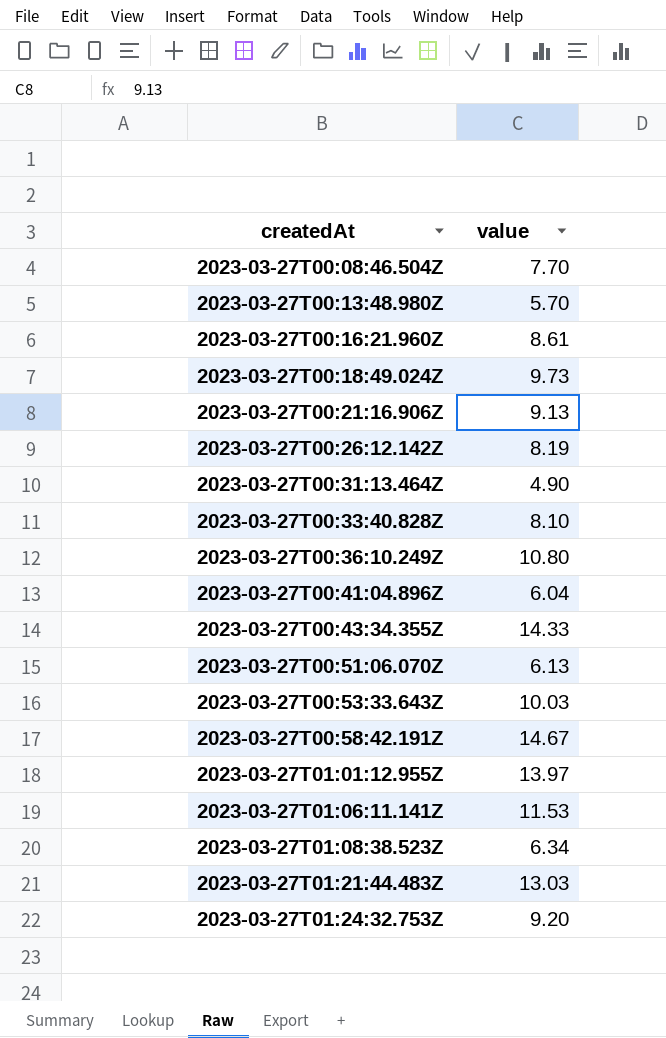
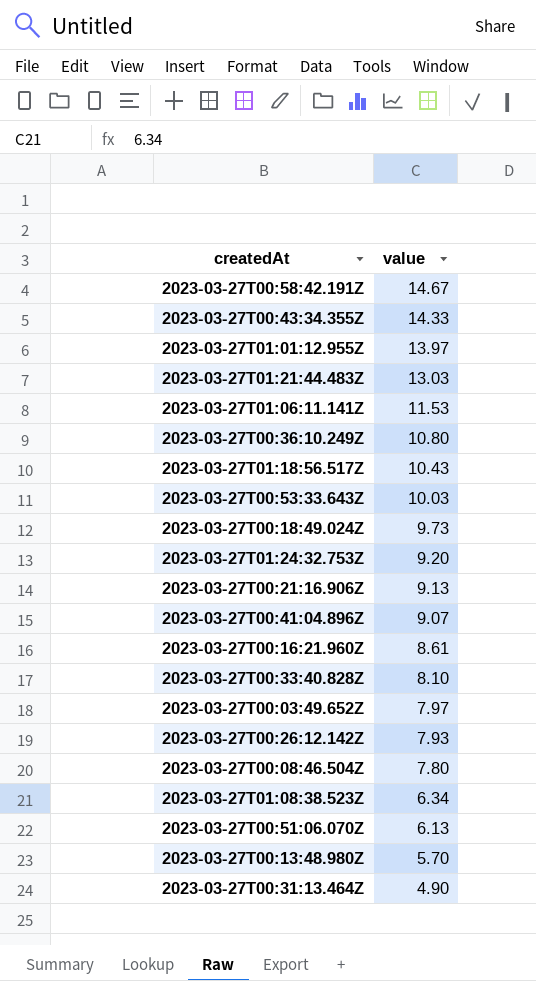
row order: createdAt ascending -> value descending
row 2023-03-27T01:18:56.517Z: none -> 10.43
2023-03-27T00:41:04.896Z | value: 6.04 -> 9.07
row 2023-03-27T00:03:49.652Z: none -> 7.97
2023-03-27T00:26:12.142Z | value: 8.19 -> 7.93
2023-03-27T00:08:46.504Z | value: 7.70 -> 7.80

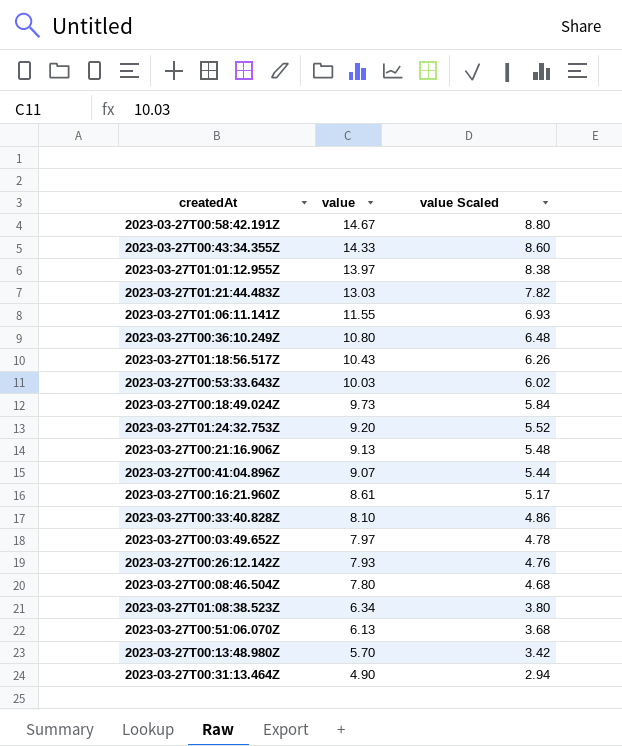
column value Scaled | formula: none -> [value] * 0.6
2023-03-27T01:06:11.141Z | value: 11.53 -> 11.55

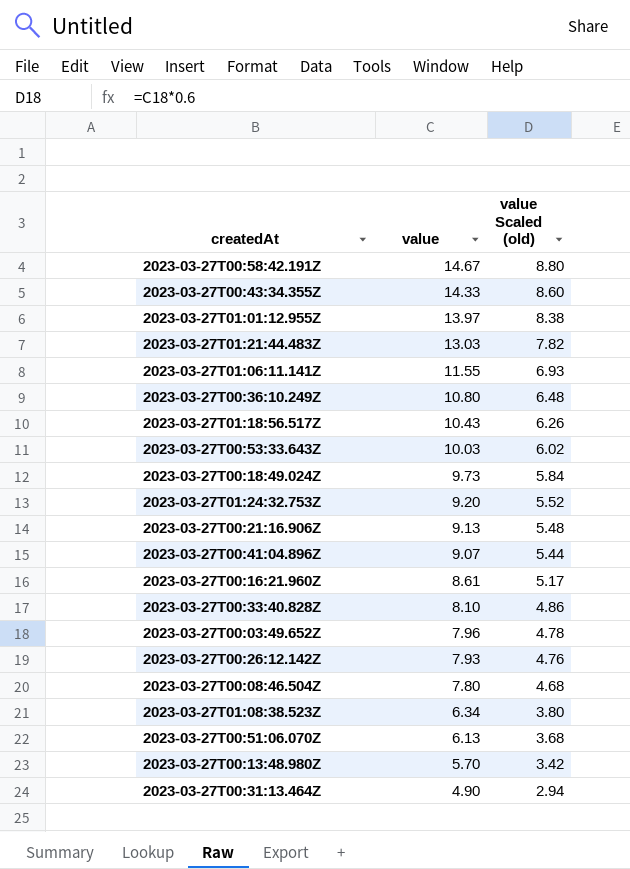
column name: value Scaled -> value Scaled (old)
2023-03-27T00:03:49.652Z | value: 7.97 -> 7.96

